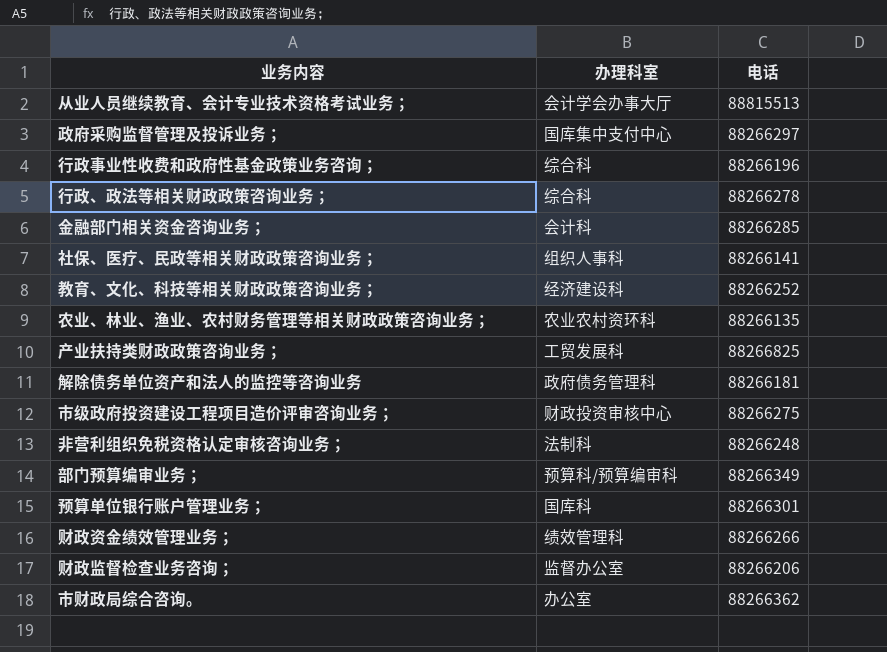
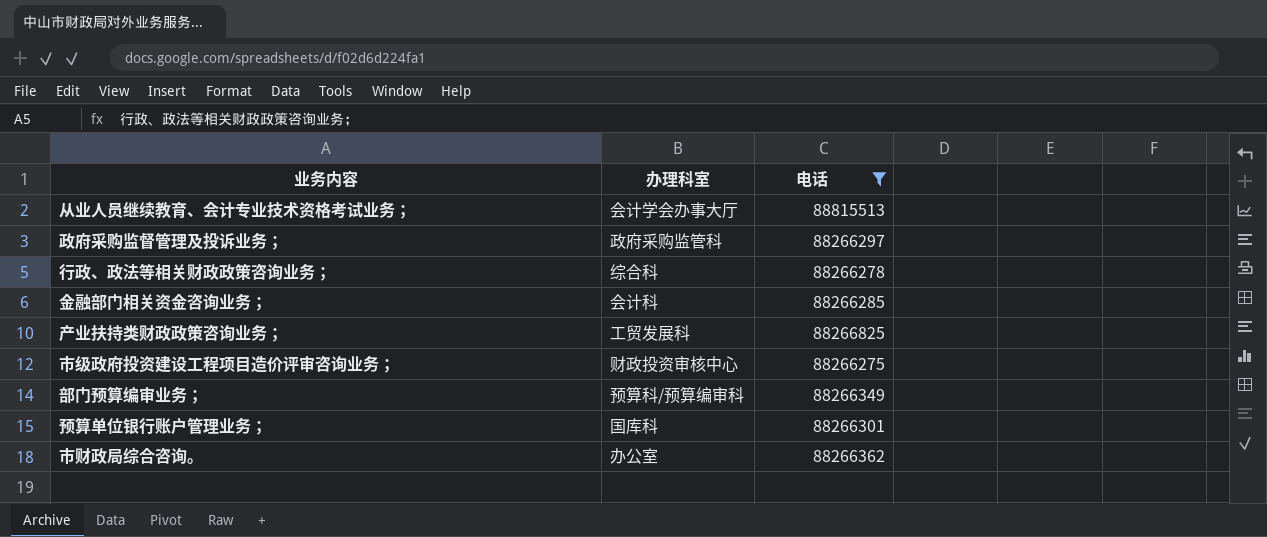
filter: none -> 电话 >= 88266275
政府采购监督管理及投诉业务； | 办理科室: 国库集中支付中心 -> 政府采购监管科

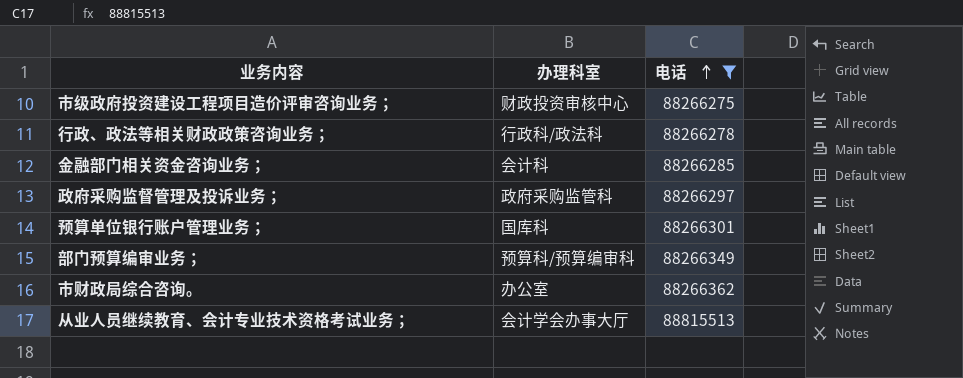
row order: none -> 电话 ascending
row 产业扶持类财政政策咨询业务；: 工贸发展科 | 88266825 -> none
行政、政法等相关财政政策咨询业务； | 办理科室: 综合科 -> 行政科/政法科

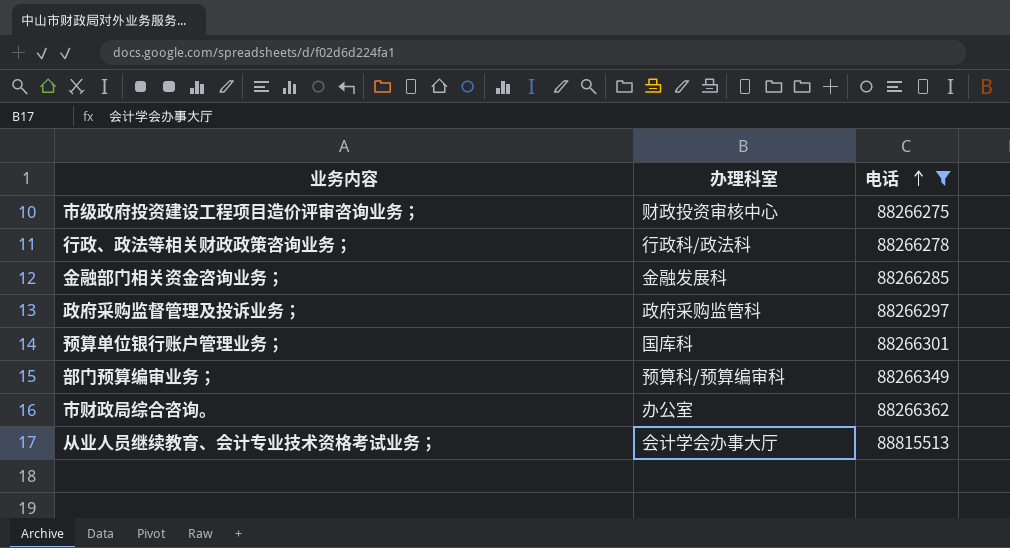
金融部门相关资金咨询业务； | 办理科室: 会计科 -> 金融发展科

